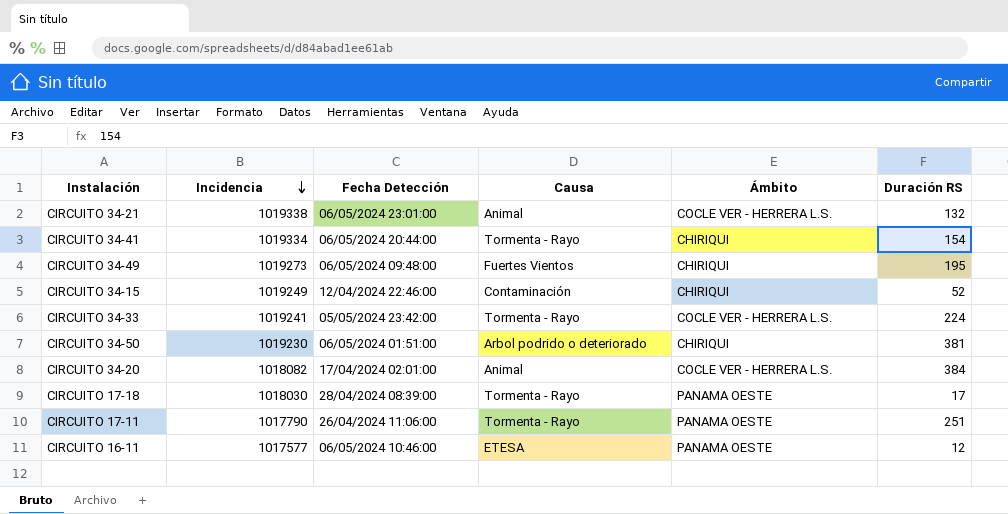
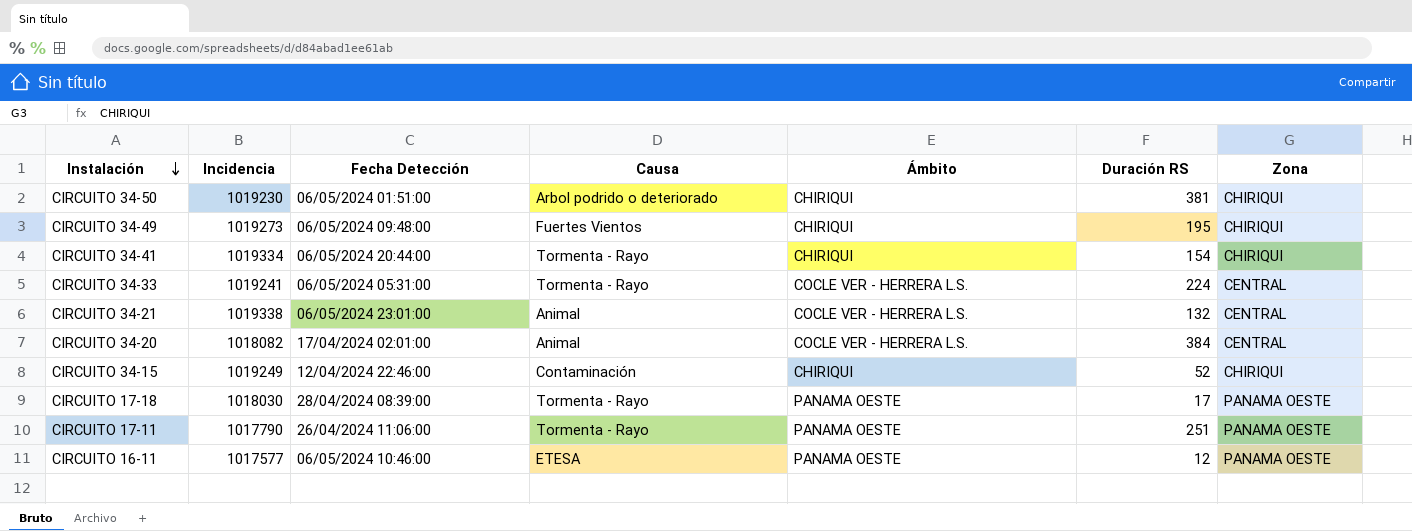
row order: Incidencia descending -> Instalación descending
column Zona | position: none -> 7
CIRCUITO 34-33 | Fecha Detección: 05/05/2024 23:42:00 -> 06/05/2024 05:31:00

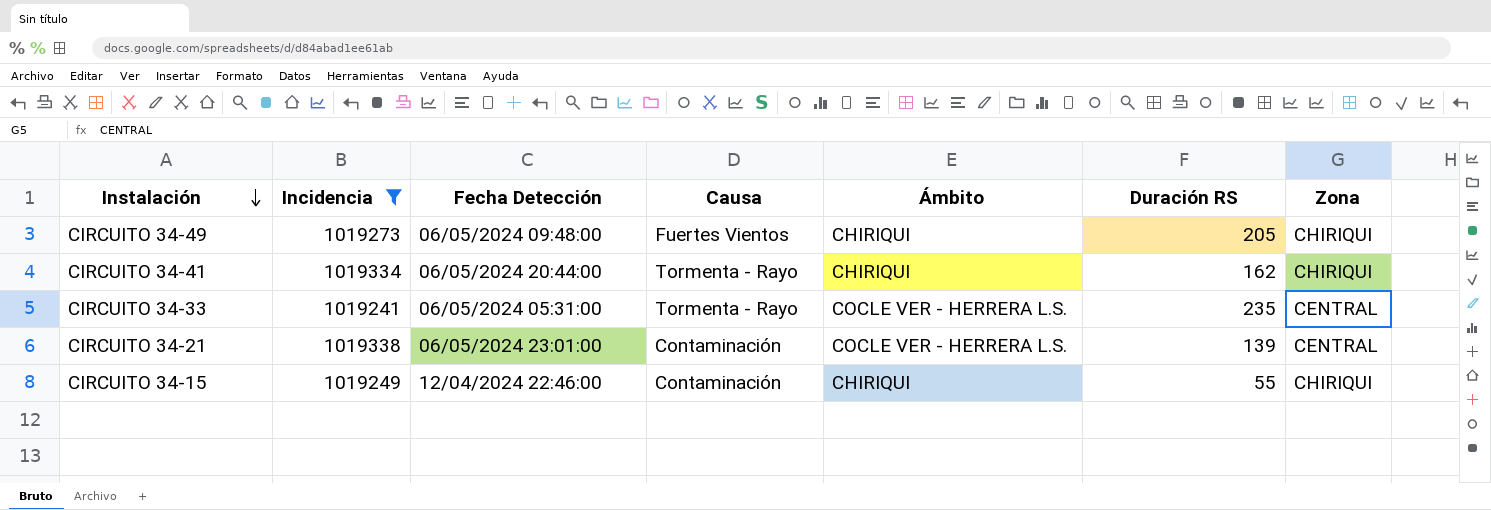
filter: none -> Incidencia >= 1019241
CIRCUITO 34-49 | Duración RS: 195 -> 205
CIRCUITO 34-41 | Duración RS: 154 -> 162
CIRCUITO 34-33 | Duración RS: 224 -> 235
CIRCUITO 34-21 | Causa: Animal -> Contaminación
CIRCUITO 34-21 | Duración RS: 132 -> 139
CIRCUITO 34-15 | Duración RS: 52 -> 55

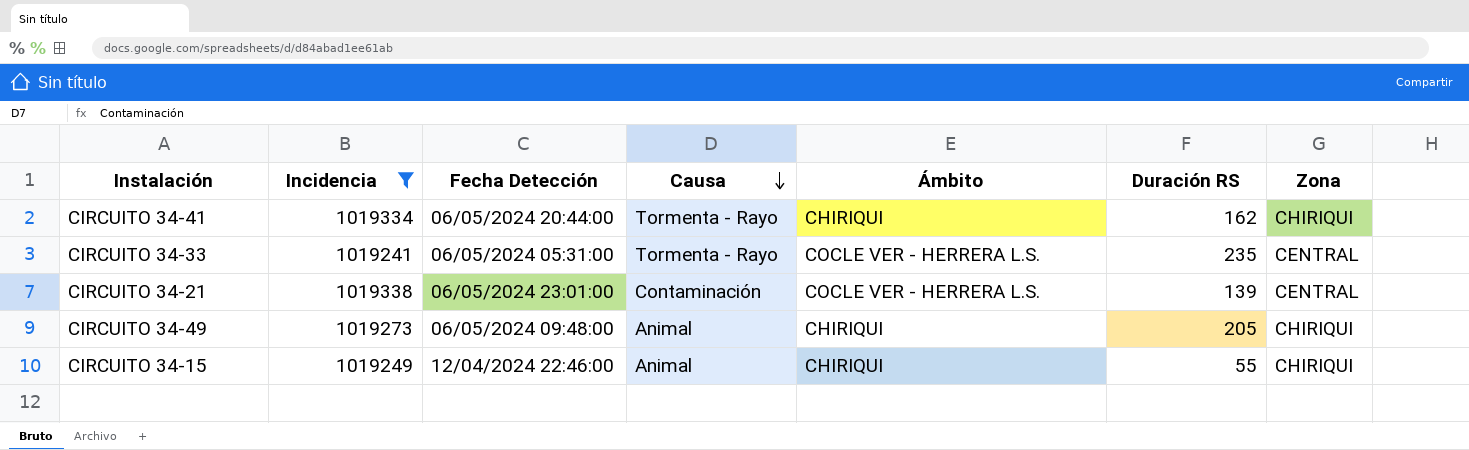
row order: Instalación descending -> Causa descending
CIRCUITO 34-49 | Causa: Fuertes Vientos -> Animal
CIRCUITO 34-15 | Causa: Contaminación -> Animal

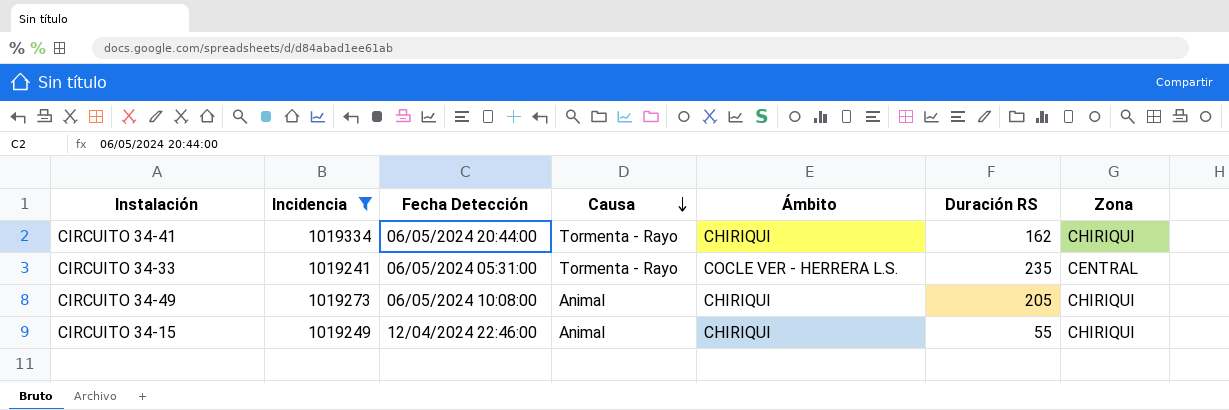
row CIRCUITO 34-21: 1019338 | 06/05/2024 23:01:00 | Contaminación | COCLE VER - HERRERA L.S. | 139 | CENTRAL -> none
CIRCUITO 34-49 | Fecha Detección: 06/05/2024 09:48:00 -> 06/05/2024 10:08:00

